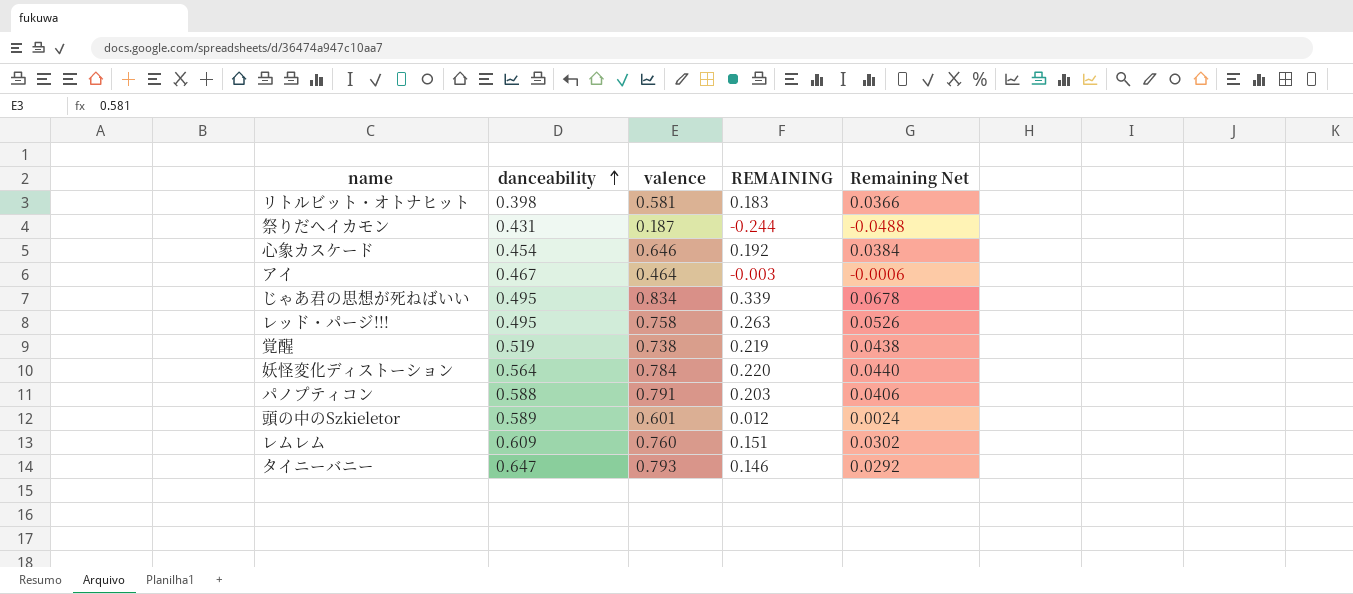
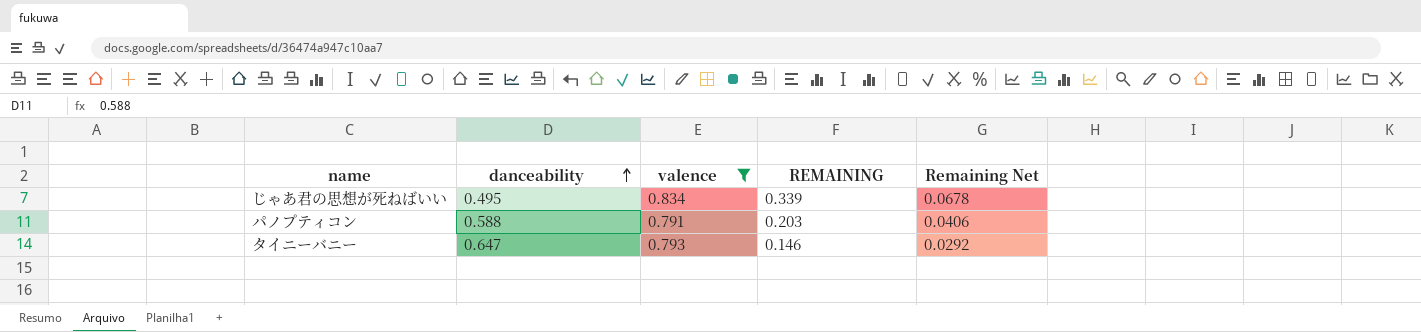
filter: none -> valence >= 0.791

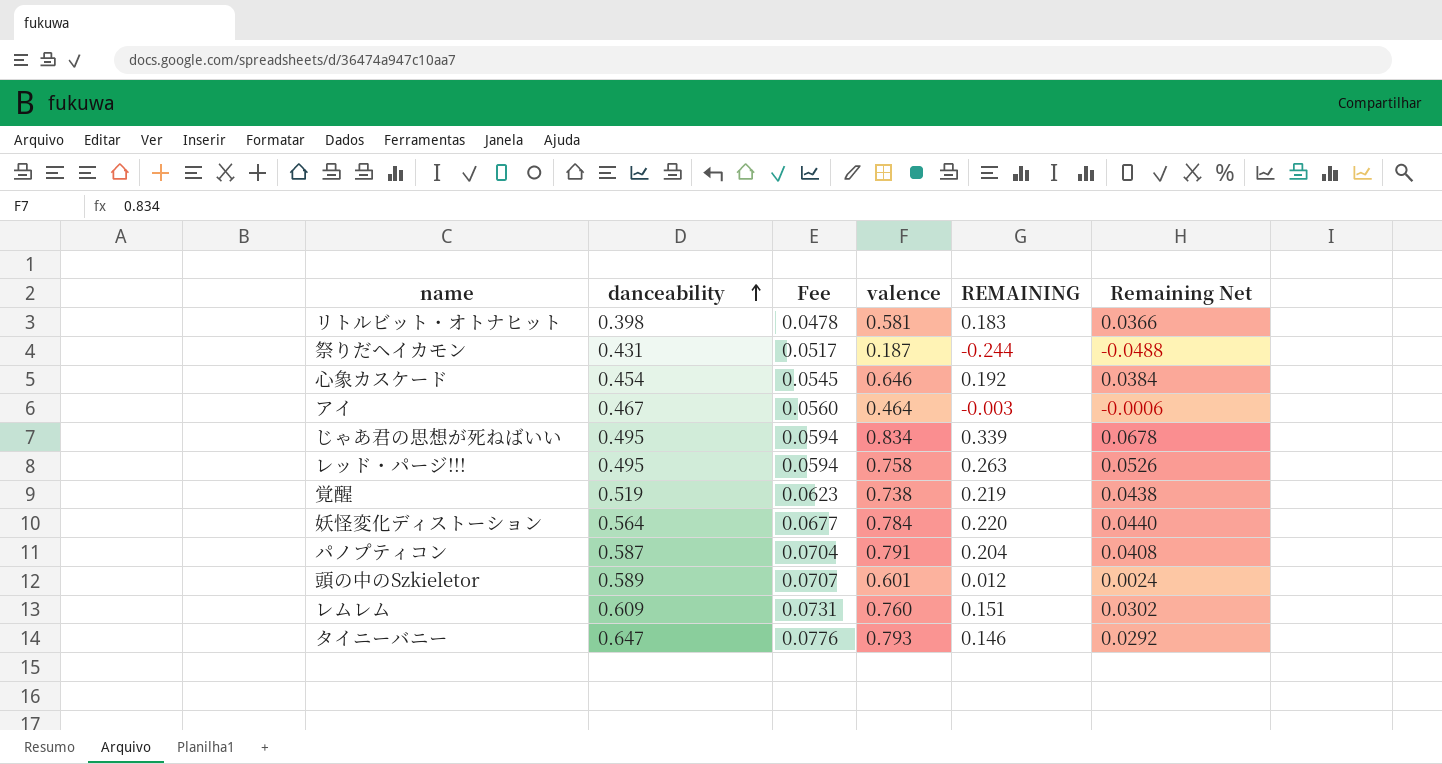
filter: valence >= 0.791 -> none
column Fee | formula: none -> [danceability] * 0.12
パノプティコン | danceability: 0.588 -> 0.587
パノプティコン | REMAINING: 0.203 -> 0.204
パノプティコン | Remaining Net: 0.0406 -> 0.0408

